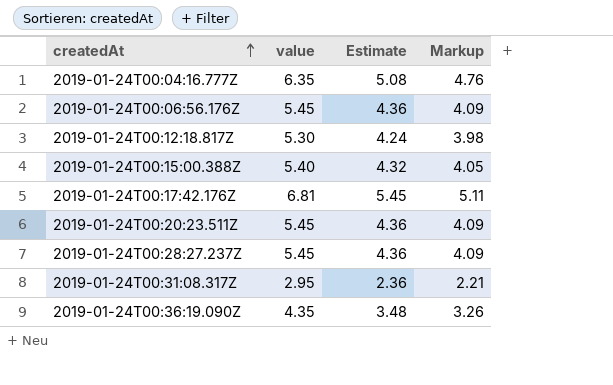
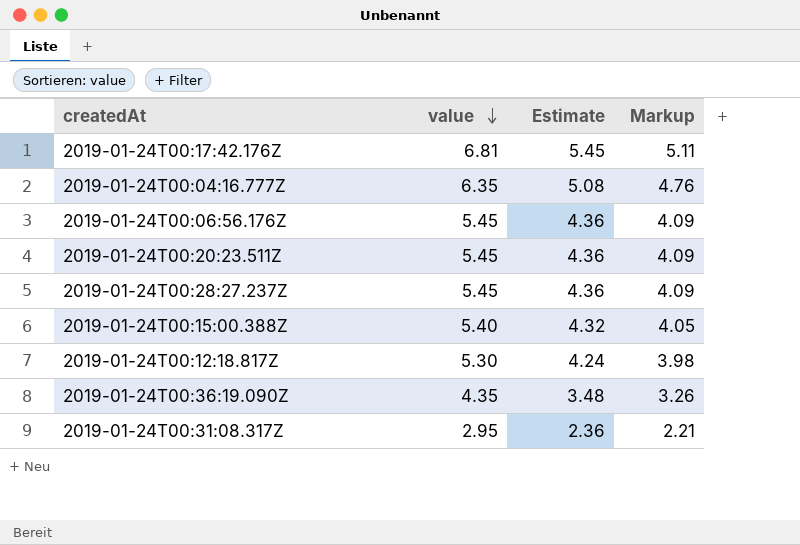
row order: createdAt ascending -> value descending

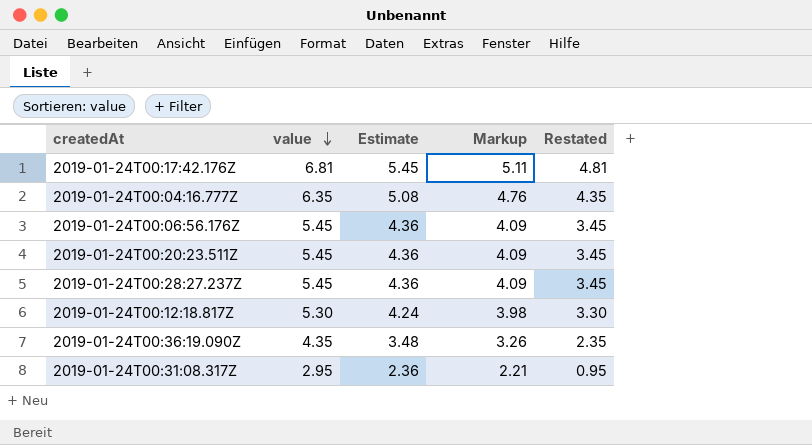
column Restated | formula: none -> [value] - 2
row 2019-01-24T00:15:00.388Z: 5.40 | 4.32 | 4.05 -> none

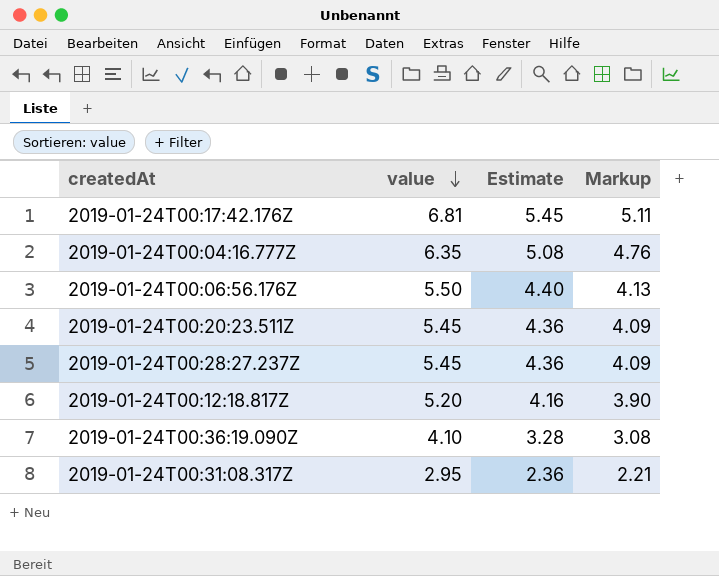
column Restated | formula: [value] - 2 -> none
2019-01-24T00:06:56.176Z | value: 5.45 -> 5.50
2019-01-24T00:06:56.176Z | Estimate: 4.36 -> 4.40
2019-01-24T00:06:56.176Z | Markup: 4.09 -> 4.13
2019-01-24T00:12:18.817Z | value: 5.30 -> 5.20
2019-01-24T00:12:18.817Z | Estimate: 4.24 -> 4.16
2019-01-24T00:12:18.817Z | Markup: 3.98 -> 3.90
2019-01-24T00:36:19.090Z | value: 4.35 -> 4.10
2019-01-24T00:36:19.090Z | Estimate: 3.48 -> 3.28
2019-01-24T00:36:19.090Z | Markup: 3.26 -> 3.08

